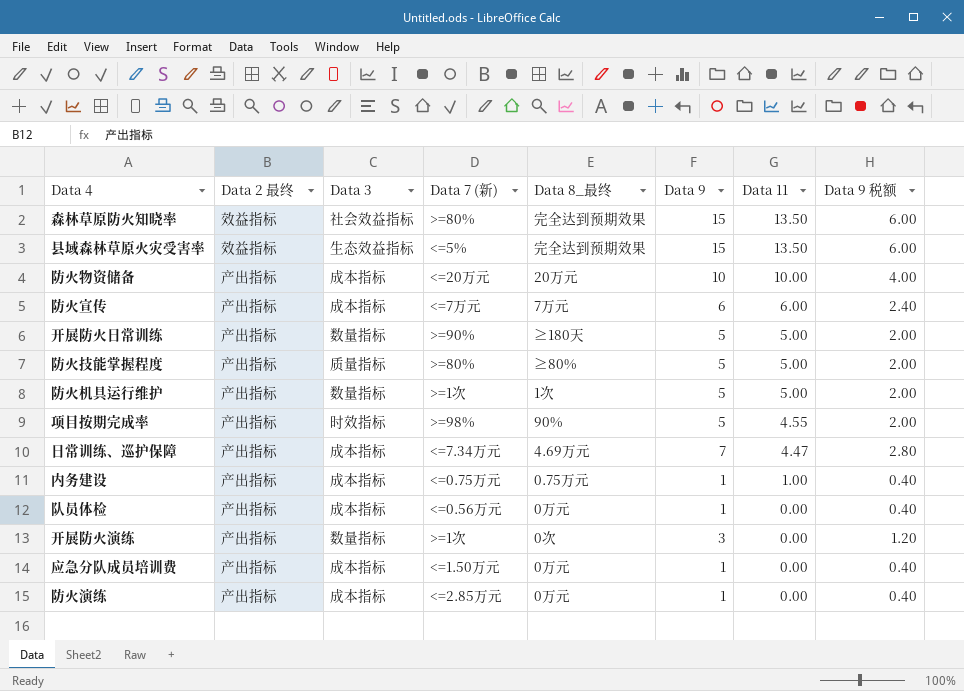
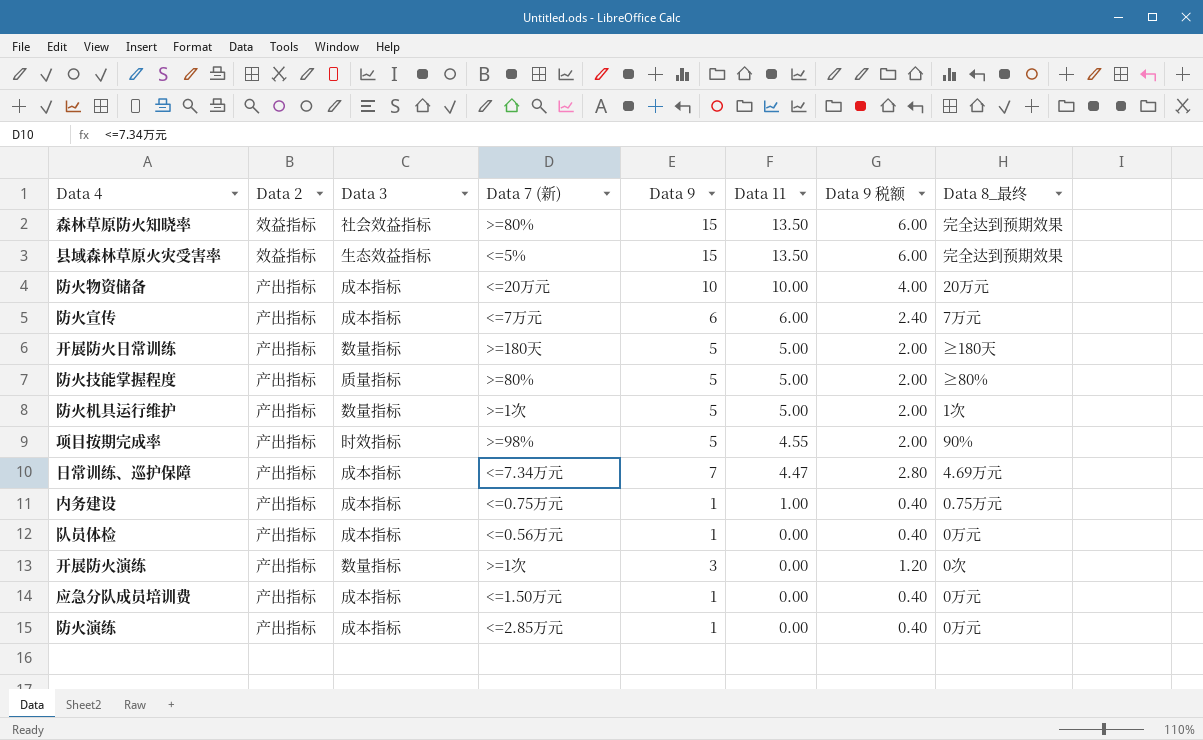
column name: Data 2 最终 -> Data 2
column Data 8_最终 | position: 5 -> 8
开展防火日常训练 | Data 7 (新): >=90% -> >=180天

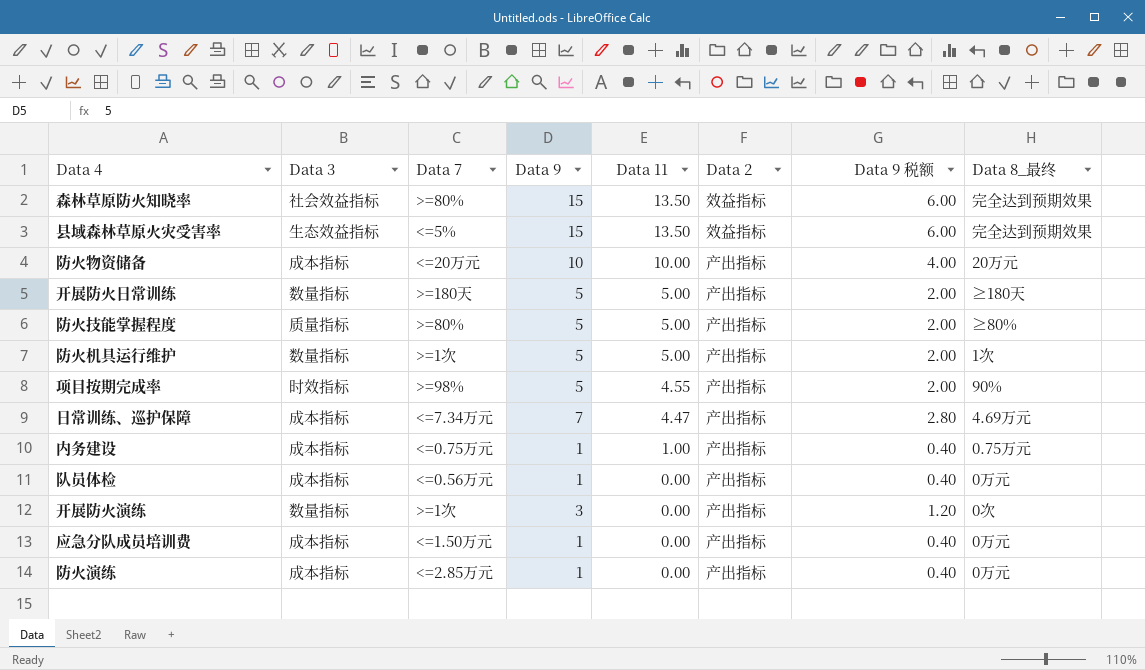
column name: Data 7 (新) -> Data 7
column Data 2 | position: 2 -> 6
row 防火宣传: 产出指标 | 成本指标 | <=7万元 | 6 | 6.00 | 2.40 | 7万元 -> none

